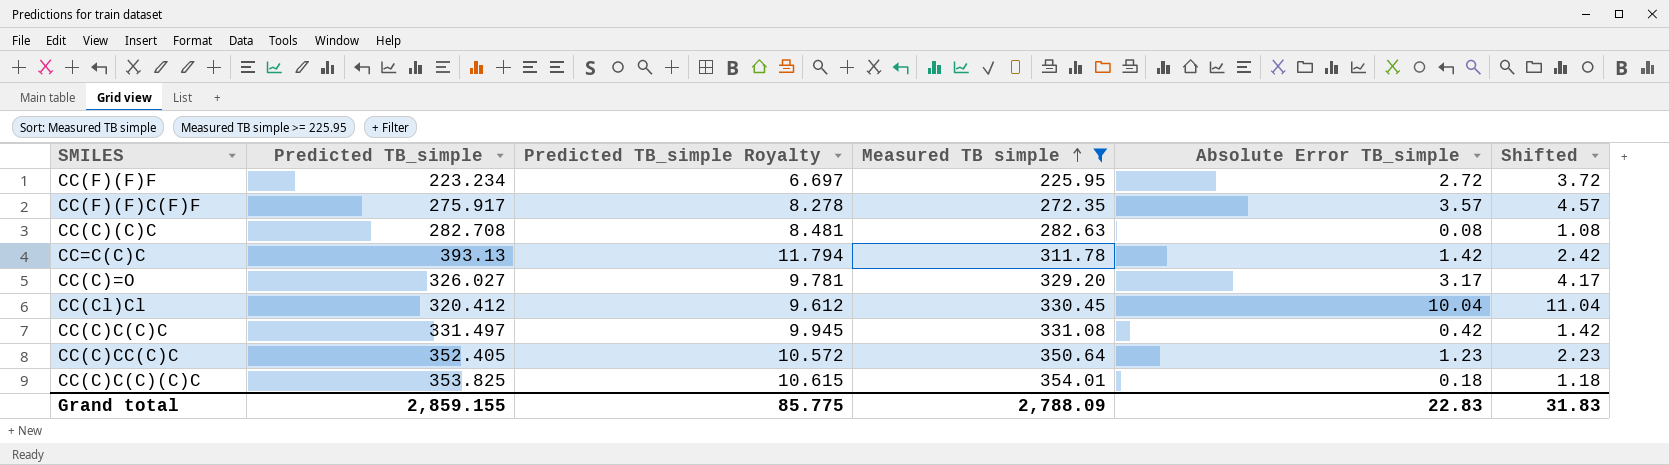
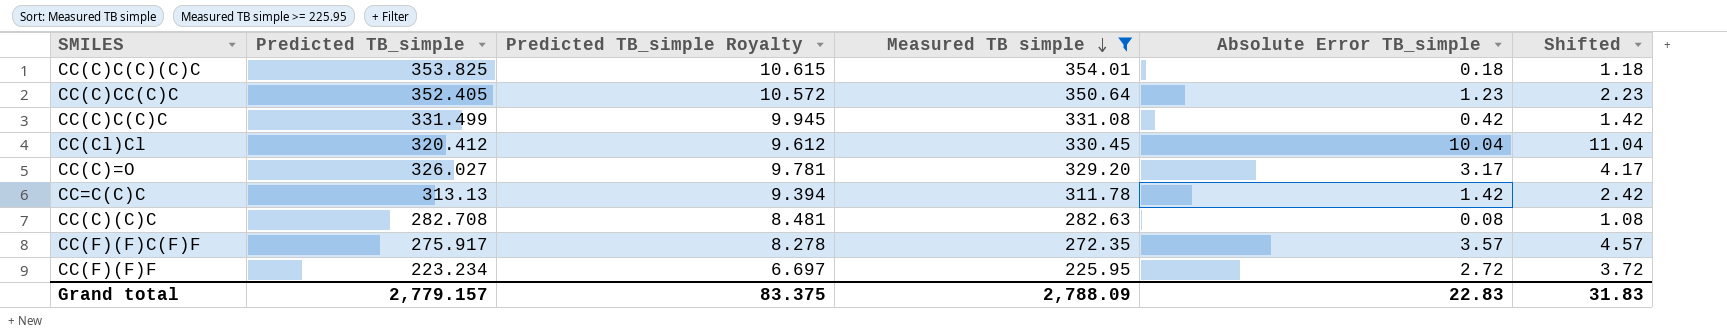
row order: Measured TB simple ascending -> Measured TB simple descending
CC(C)C(C)C | Predicted TB_simple: 331.497 -> 331.499
CC=C(C)C | Predicted TB_simple: 393.13 -> 313.13
CC=C(C)C | Predicted TB_simple Royalty: 11.794 -> 9.394
Grand total | Predicted TB_simple: 2,859.155 -> 2,779.157
Grand total | Predicted TB_simple Royalty: 85.775 -> 83.375

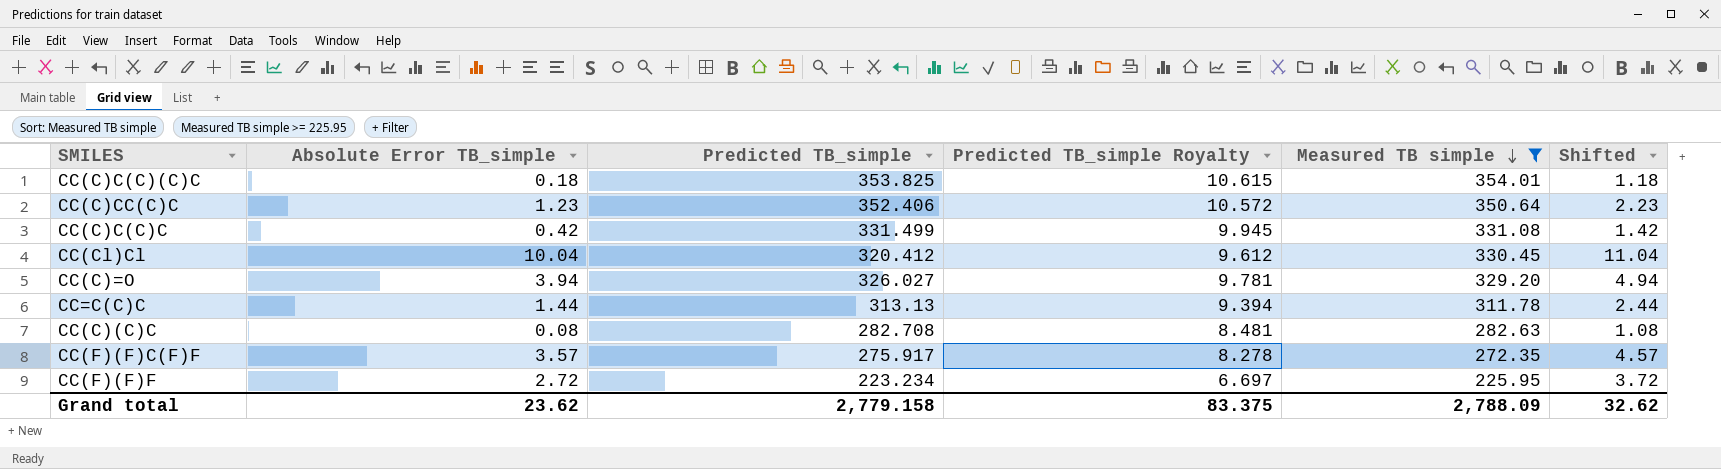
column Absolute Error TB_simple | position: 5 -> 2
CC(C)CC(C)C | Predicted TB_simple: 352.405 -> 352.406
CC(C)=O | Absolute Error TB_simple: 3.17 -> 3.94
CC(C)=O | Shifted: 4.17 -> 4.94
CC=C(C)C | Absolute Error TB_simple: 1.42 -> 1.44
CC=C(C)C | Shifted: 2.42 -> 2.44
Grand total | Absolute Error TB_simple: 22.83 -> 23.62
Grand total | Predicted TB_simple: 2,779.157 -> 2,779.158
Grand total | Shifted: 31.83 -> 32.62

